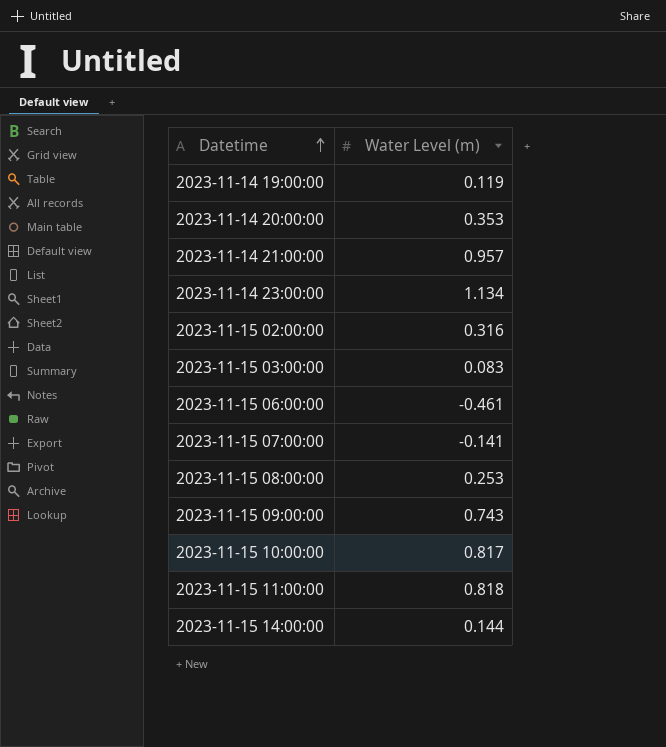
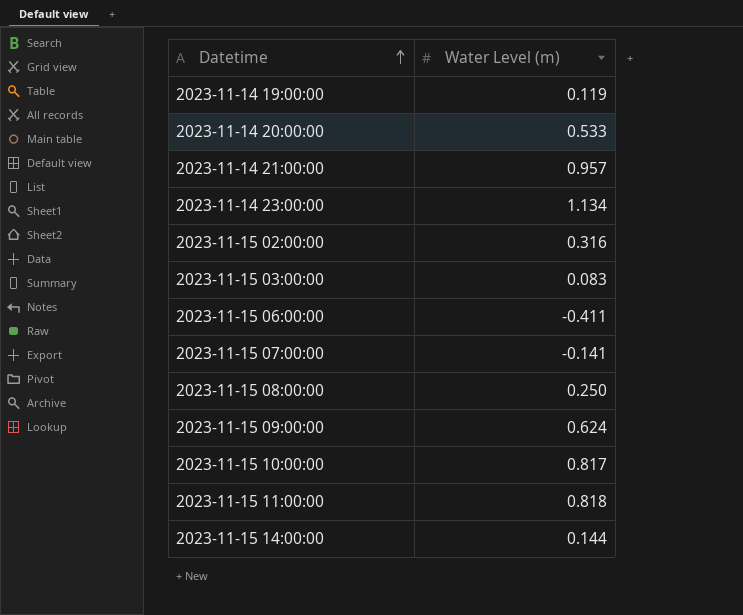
2023-11-14 20:00:00 | Water Level (m): 0.353 -> 0.533
2023-11-15 06:00:00 | Water Level (m): -0.461 -> -0.411
2023-11-15 08:00:00 | Water Level (m): 0.253 -> 0.250
2023-11-15 09:00:00 | Water Level (m): 0.743 -> 0.624

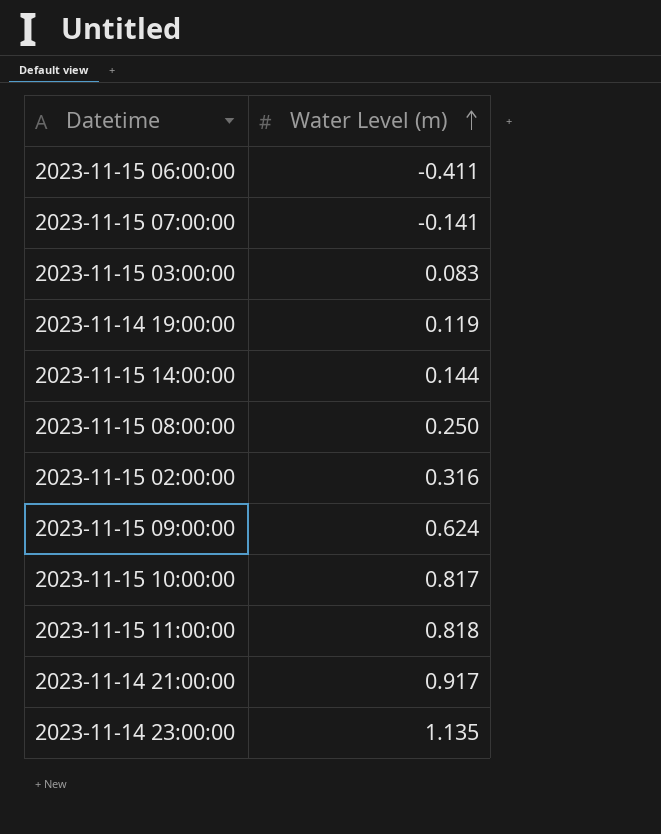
row order: Datetime ascending -> Water Level (m) ascending
row 2023-11-14 20:00:00: 0.533 -> none
2023-11-14 21:00:00 | Water Level (m): 0.957 -> 0.917
2023-11-14 23:00:00 | Water Level (m): 1.134 -> 1.135

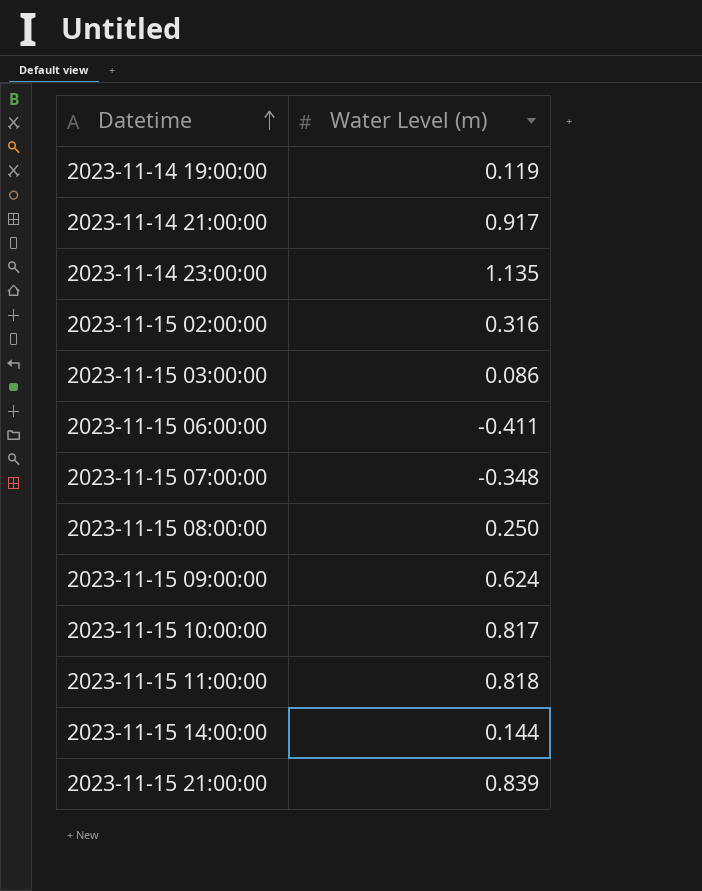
row order: Water Level (m) ascending -> Datetime ascending
2023-11-15 03:00:00 | Water Level (m): 0.083 -> 0.086
2023-11-15 07:00:00 | Water Level (m): -0.141 -> -0.348
row 2023-11-15 21:00:00: none -> 0.839

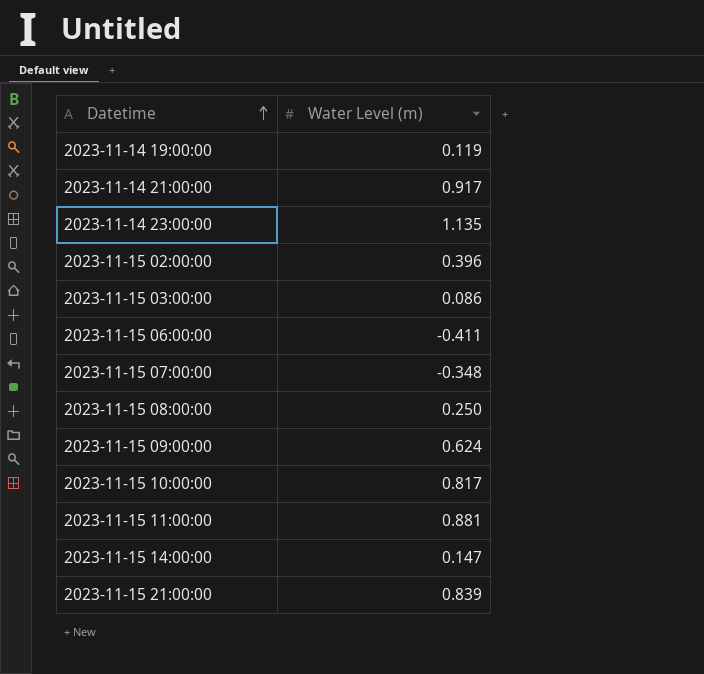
2023-11-15 02:00:00 | Water Level (m): 0.316 -> 0.396
2023-11-15 11:00:00 | Water Level (m): 0.818 -> 0.881
2023-11-15 14:00:00 | Water Level (m): 0.144 -> 0.147

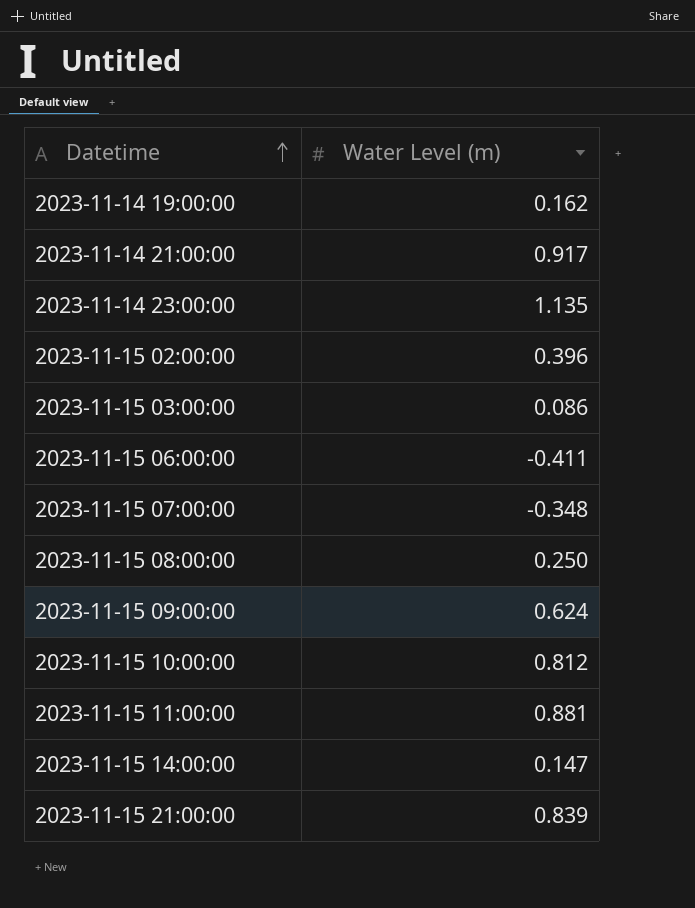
2023-11-14 19:00:00 | Water Level (m): 0.119 -> 0.162
2023-11-15 10:00:00 | Water Level (m): 0.817 -> 0.812

